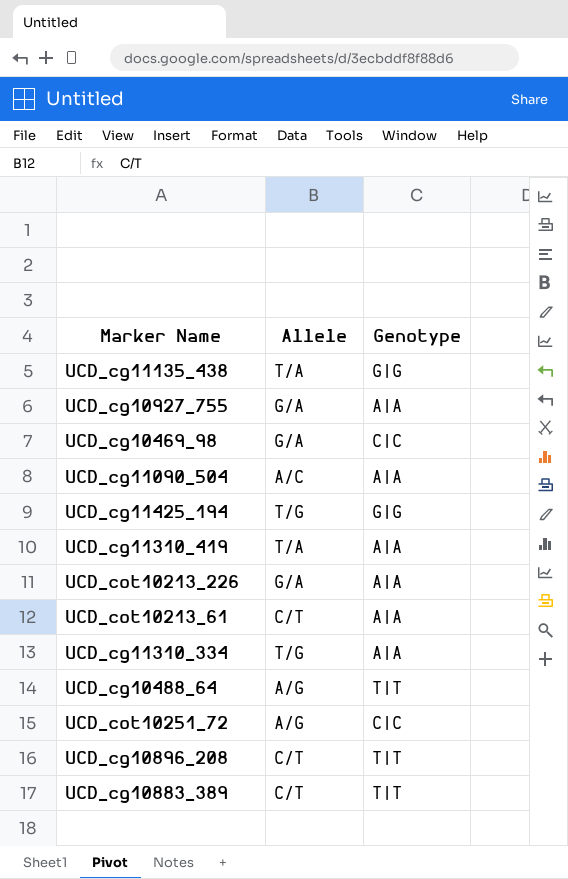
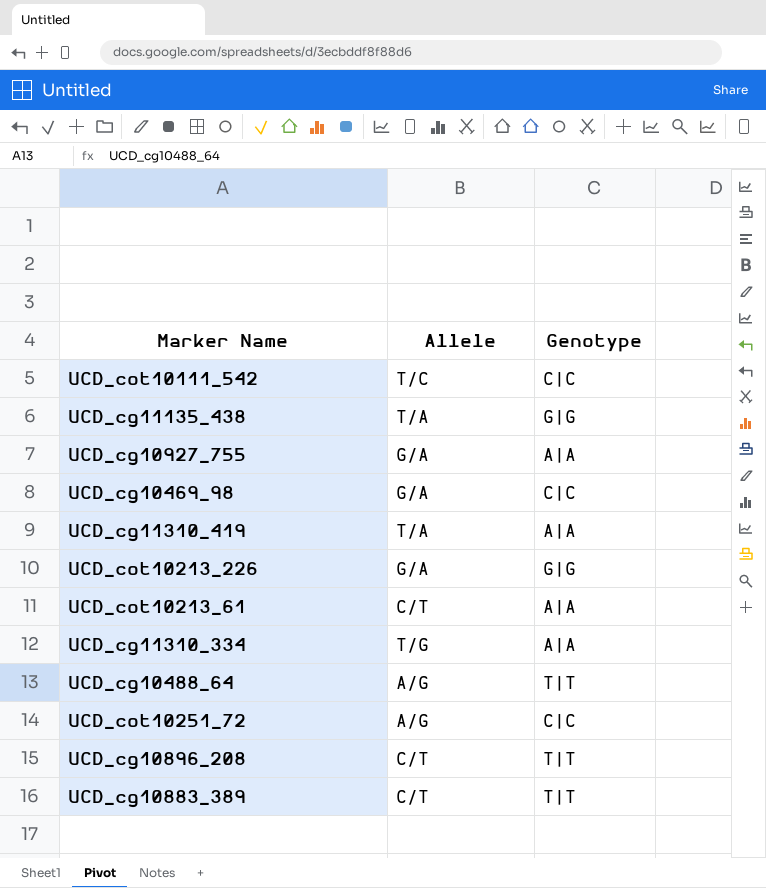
row UCD_cg11090_504: A/C | A|A -> none
row UCD_cg11425_194: T/G | G|G -> none
row UCD_cot10111_542: none -> T/C | C|C
UCD_cot10213_226 | Genotype: A|A -> G|G

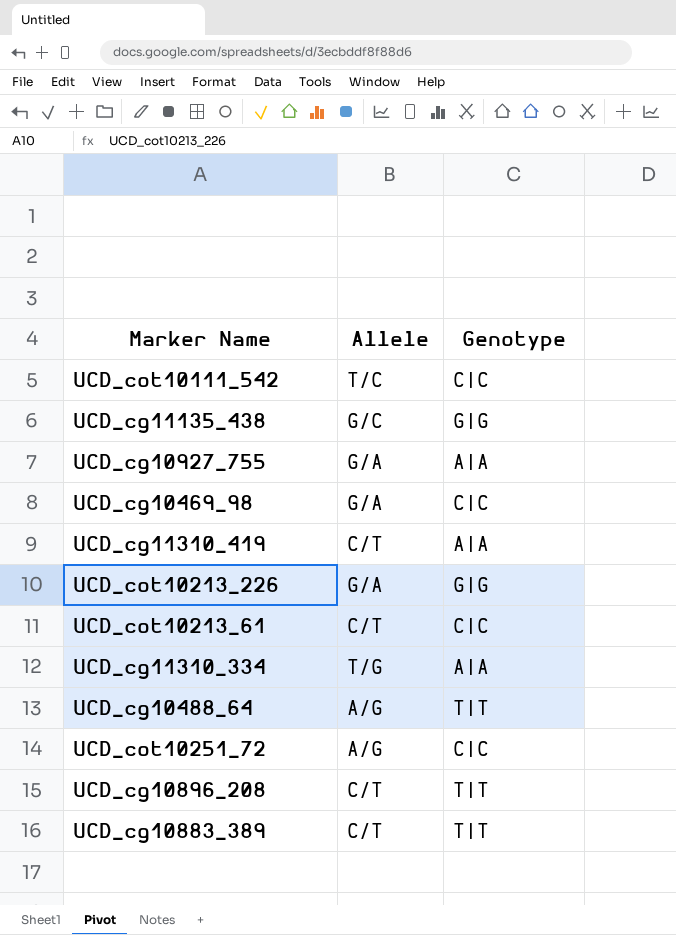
UCD_cg11135_438 | Allele: T/A -> G/C
UCD_cg11310_419 | Allele: T/A -> C/T
UCD_cot10213_61 | Genotype: A|A -> C|C

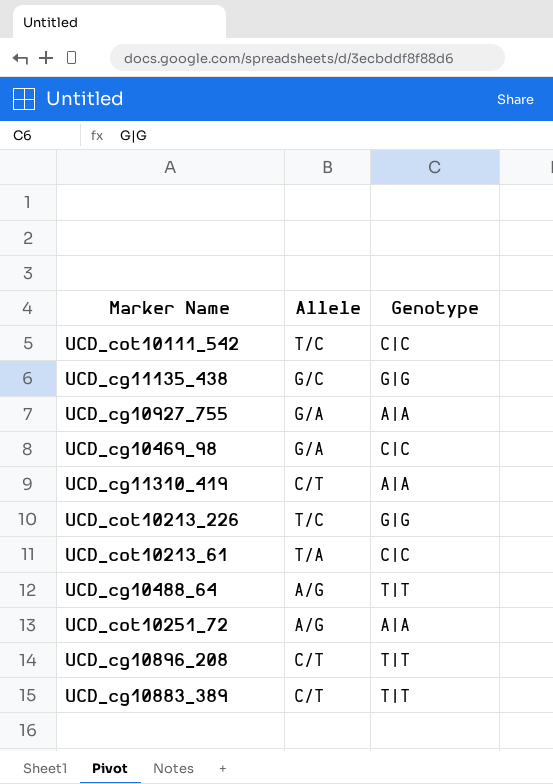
row UCD_cg11310_334: T/G | A|A -> none
UCD_cot10213_226 | Allele: G/A -> T/C
UCD_cot10213_61 | Allele: C/T -> T/A
UCD_cot10251_72 | Genotype: C|C -> A|A

